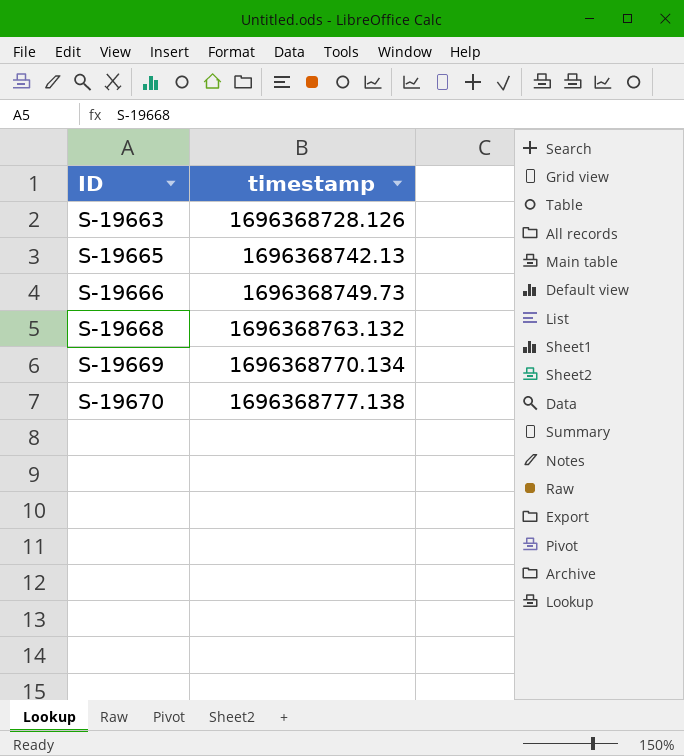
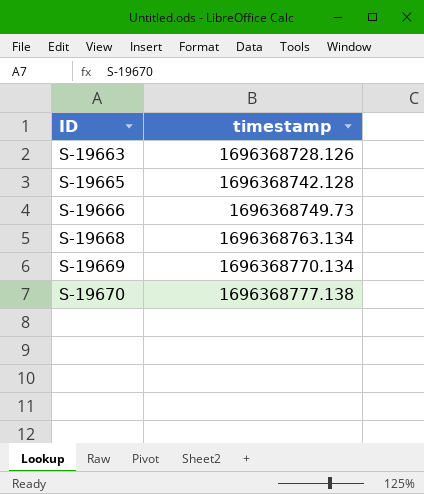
S-19665 | timestamp: 1696368742.13 -> 1696368742.128
S-19668 | timestamp: 1696368763.132 -> 1696368763.134

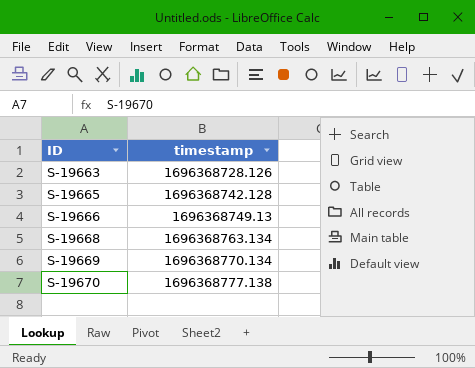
S-19666 | timestamp: 1696368749.73 -> 1696368749.13

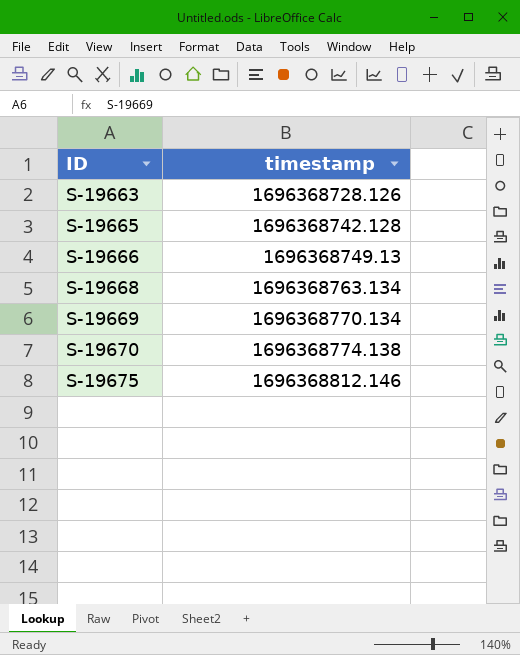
S-19670 | timestamp: 1696368777.138 -> 1696368774.138
row S-19675: none -> 1696368812.146

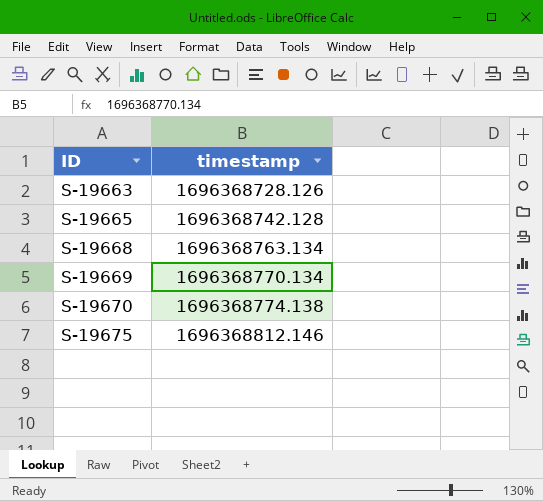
row S-19666: 1696368749.13 -> none

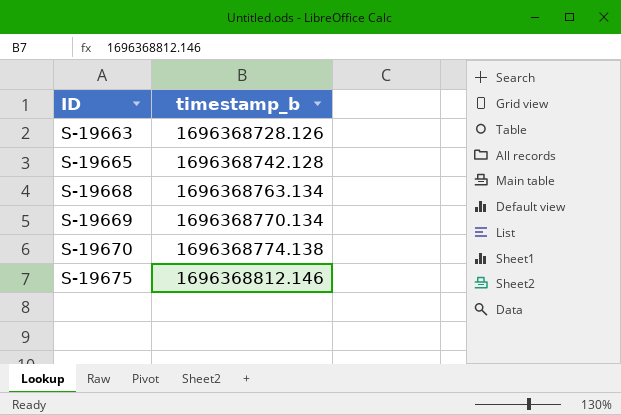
column name: timestamp -> timestamp_b

